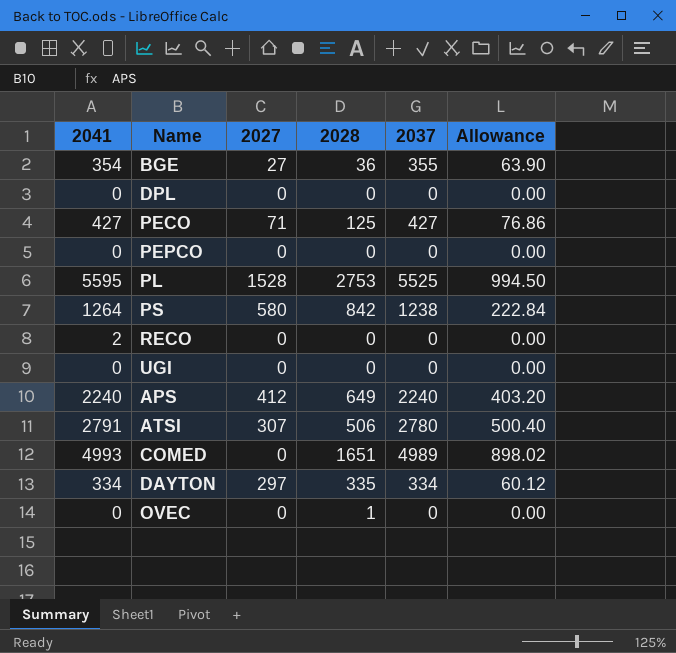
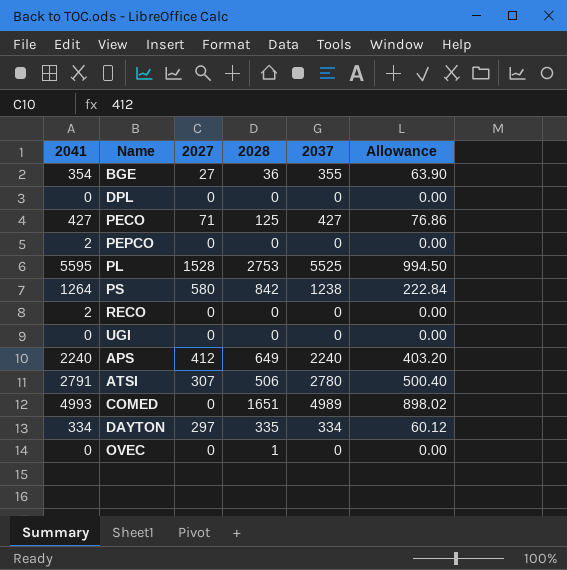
PEPCO | 2041: 0 -> 2

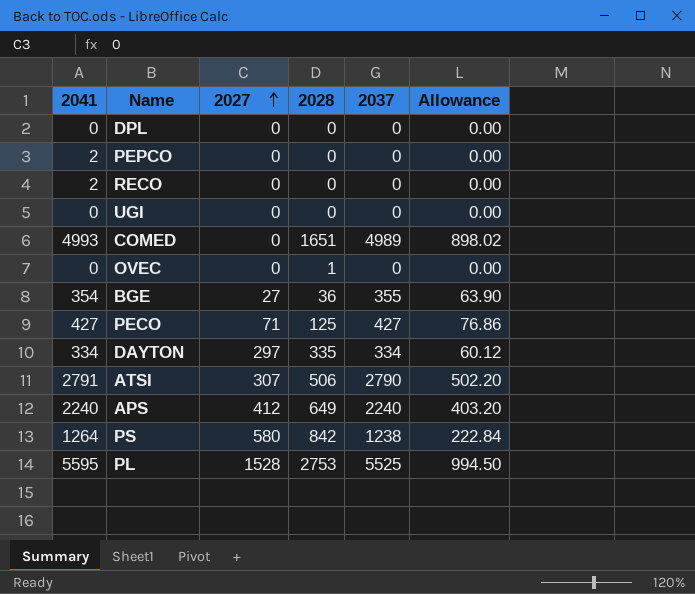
row order: none -> 2027 ascending
ATSI | 2037: 2780 -> 2790
ATSI | Allowance: 500.40 -> 502.20

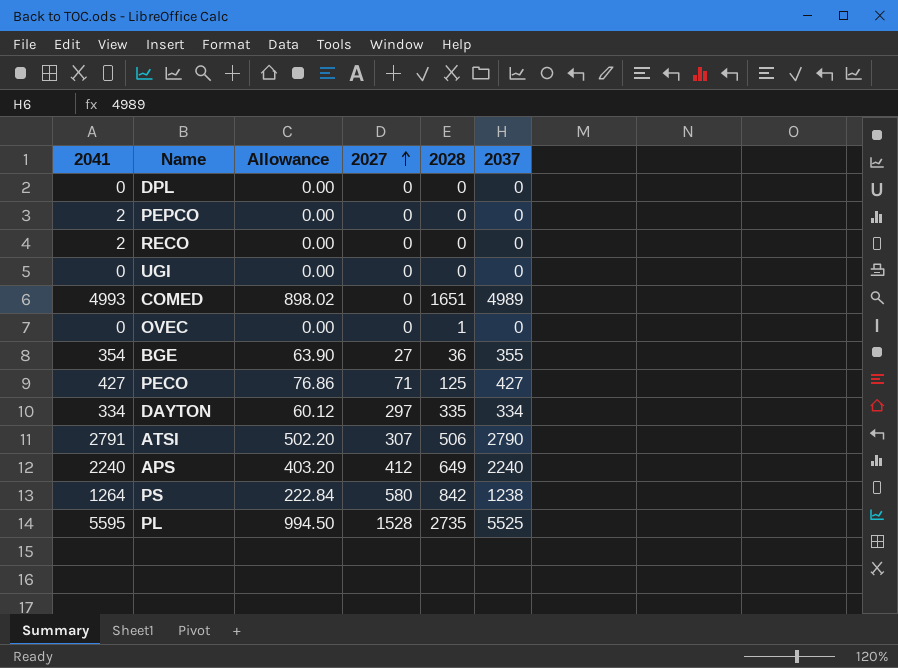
column Allowance | position: 6 -> 3
PL | 2028: 2753 -> 2735

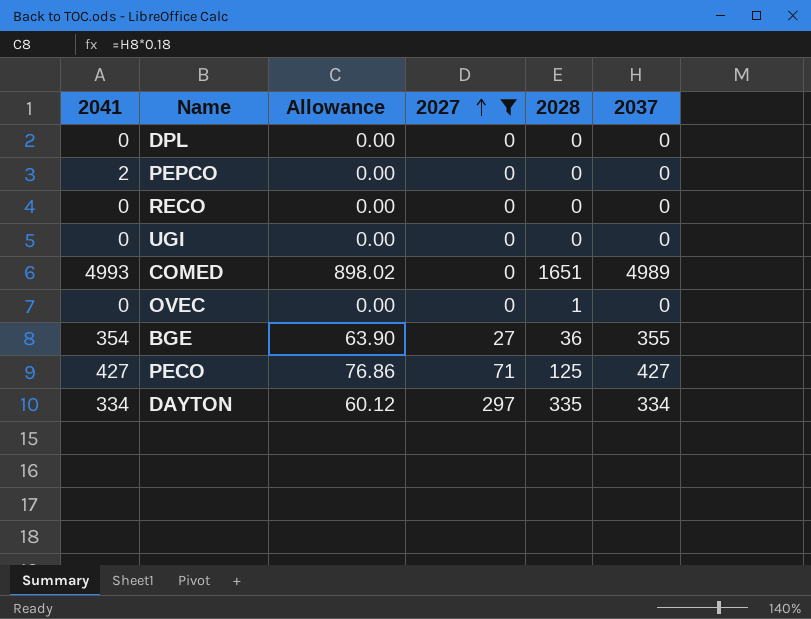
filter: none -> 2027 <= 297
RECO | 2041: 2 -> 0

